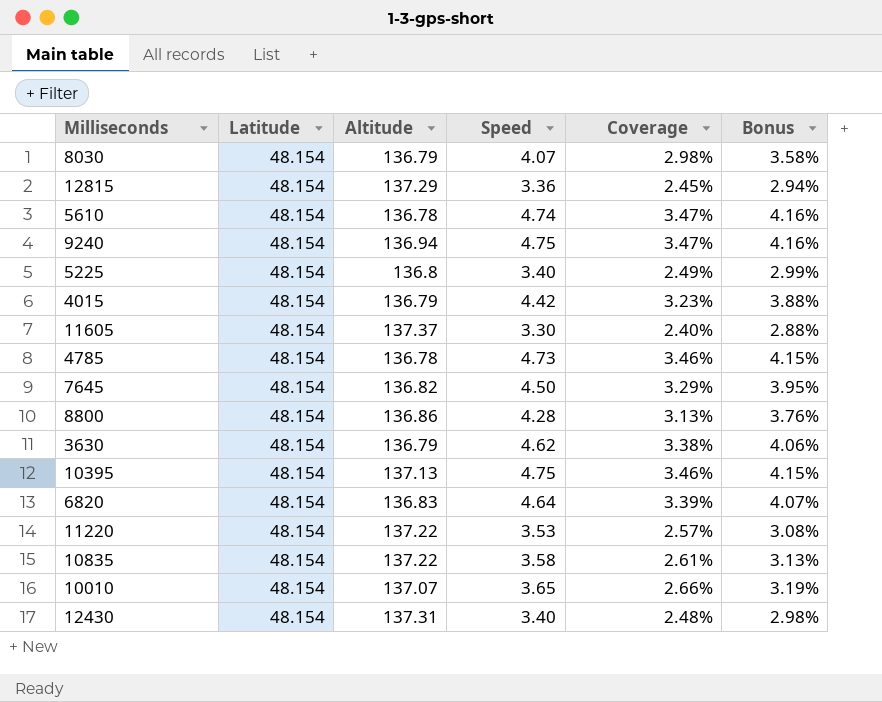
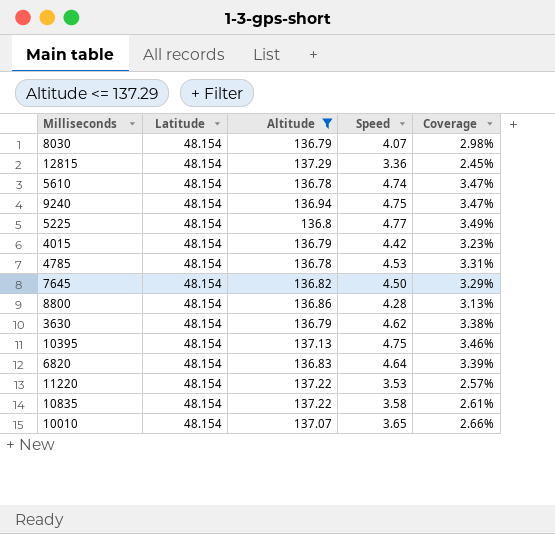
filter: none -> Altitude <= 137.29
column Bonus | formula: [Coverage] * 1.2 -> none
5225 | Speed: 3.40 -> 4.77
5225 | Coverage: 2.49% -> 3.49%
4785 | Speed: 4.73 -> 4.53
4785 | Coverage: 3.46% -> 3.31%

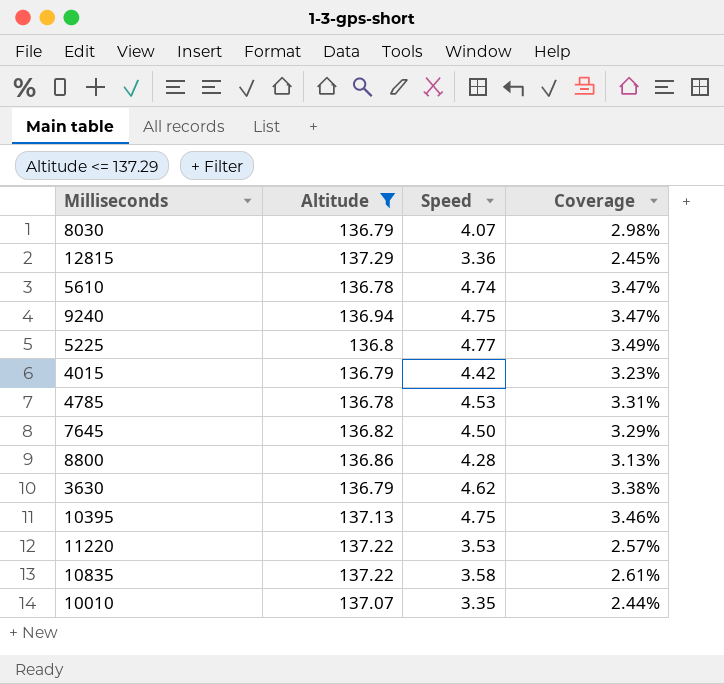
column Latitude | position: 2 -> none
row 6820: 48.154 | 136.83 | 4.64 | 3.39% -> none
10010 | Speed: 3.65 -> 3.35
10010 | Coverage: 2.66% -> 2.44%

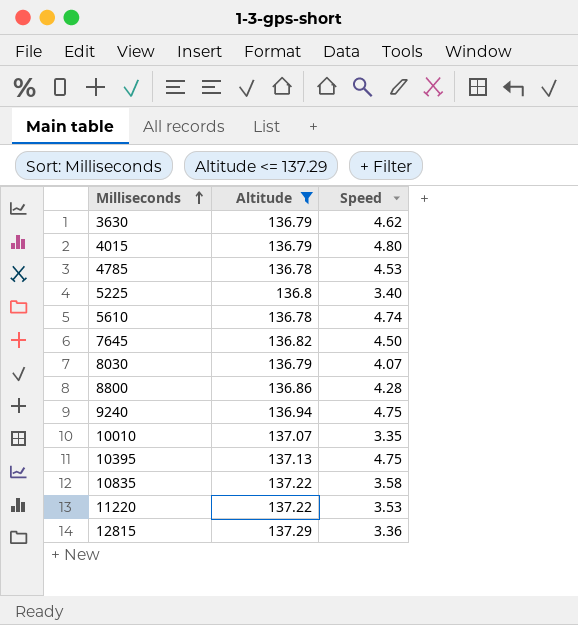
row order: none -> Milliseconds ascending
column Coverage | formula: [Speed] / [Altitude] -> none
4015 | Speed: 4.42 -> 4.80
5225 | Speed: 4.77 -> 3.40

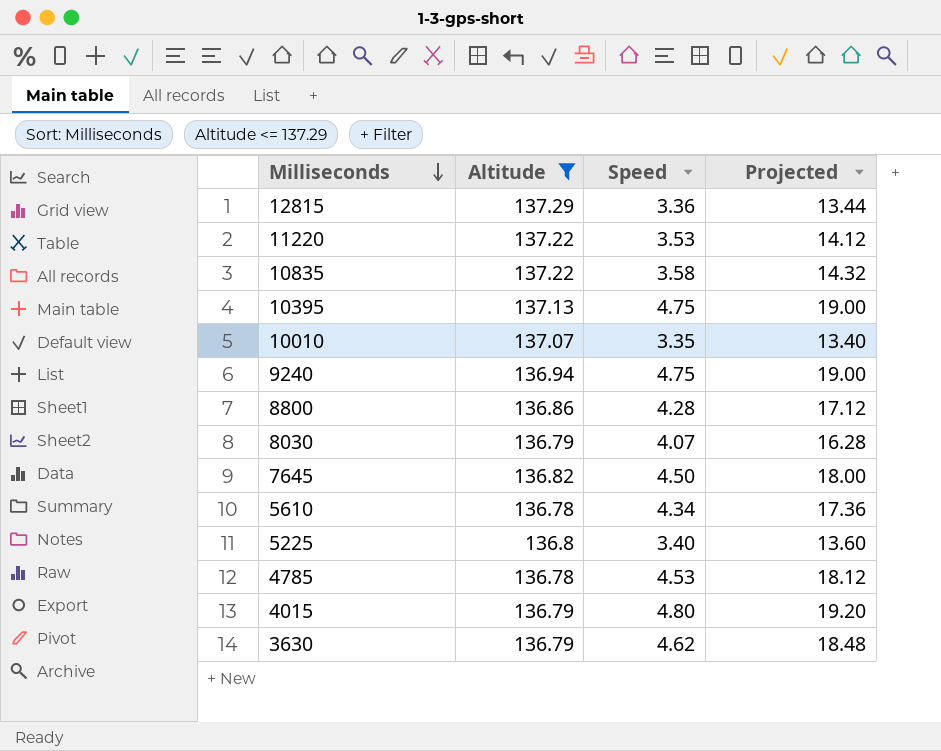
row order: Milliseconds ascending -> Milliseconds descending
column Projected | formula: none -> [Speed] * 4
5610 | Speed: 4.74 -> 4.34

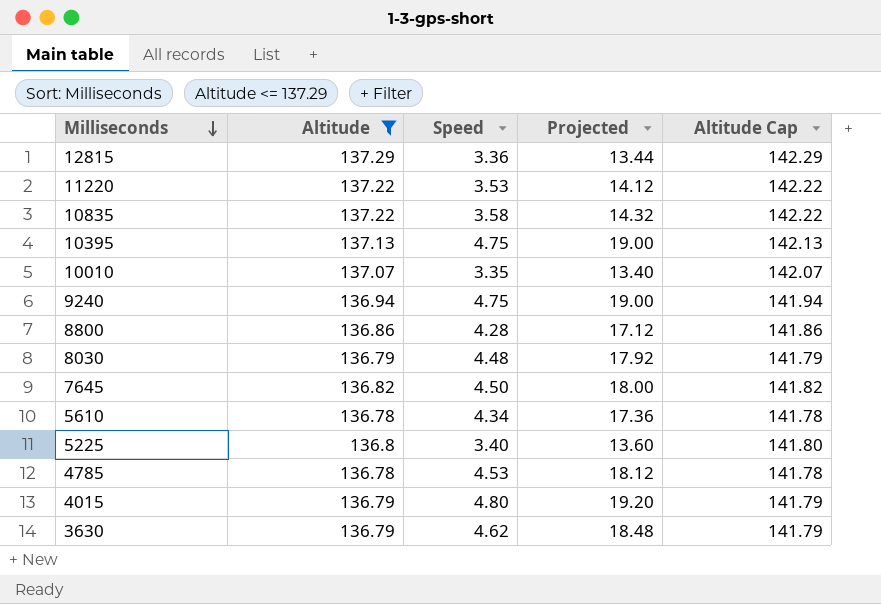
column Altitude Cap | formula: none -> [Altitude] + 5
8030 | Speed: 4.07 -> 4.48
8030 | Projected: 16.28 -> 17.92

